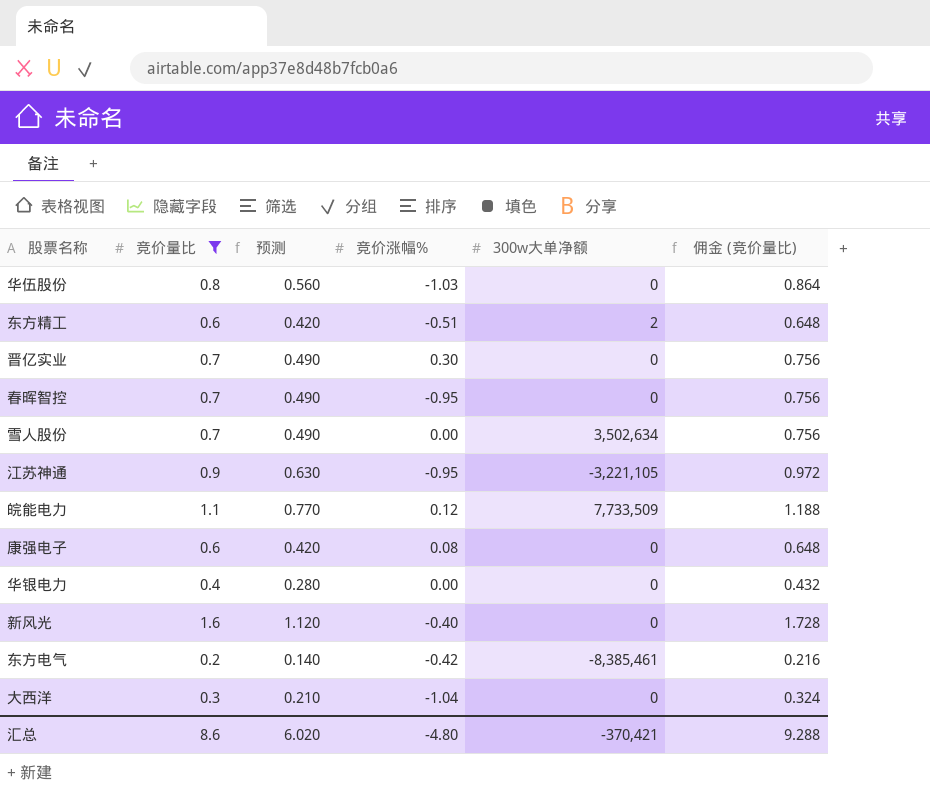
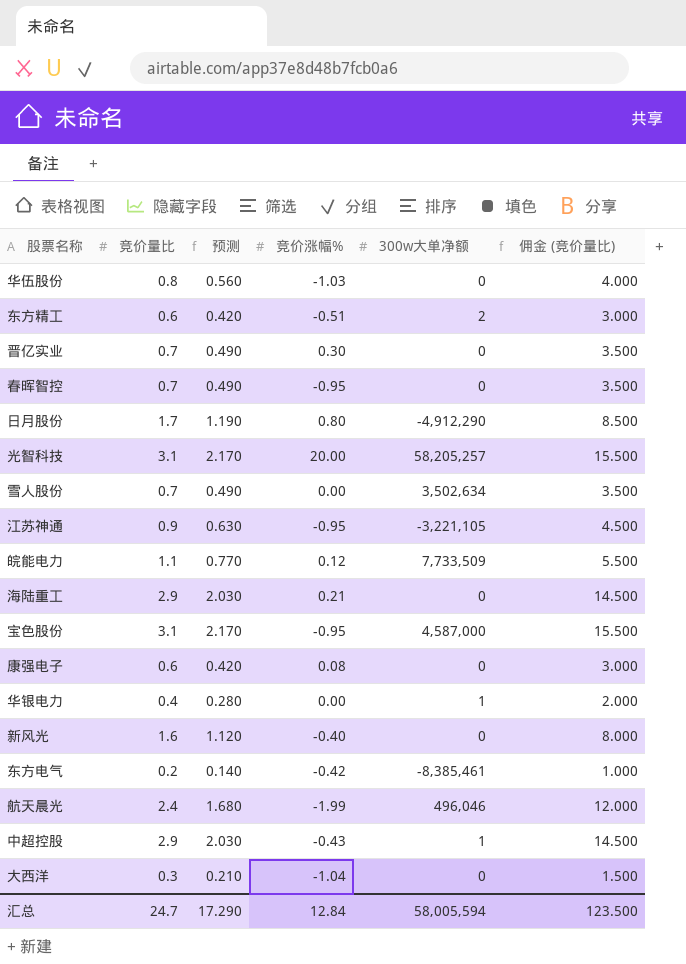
filter: 竞价量比 <= 1.6 -> none
column 佣金 (竞价量比) | formula: [竞价量比] * 1.08 -> [竞价量比] * 5
华银电力 | 300w大单净额: 0 -> 1
汇总 | 竞价量比: 8.6 -> 24.7
汇总 | 预测: 6.020 -> 17.290
汇总 | 竞价涨幅%: -4.80 -> 12.84
汇总 | 300w大单净额: -370,421 -> 58,005,594
汇总 | 佣金 (竞价量比): 9.288 -> 123.500

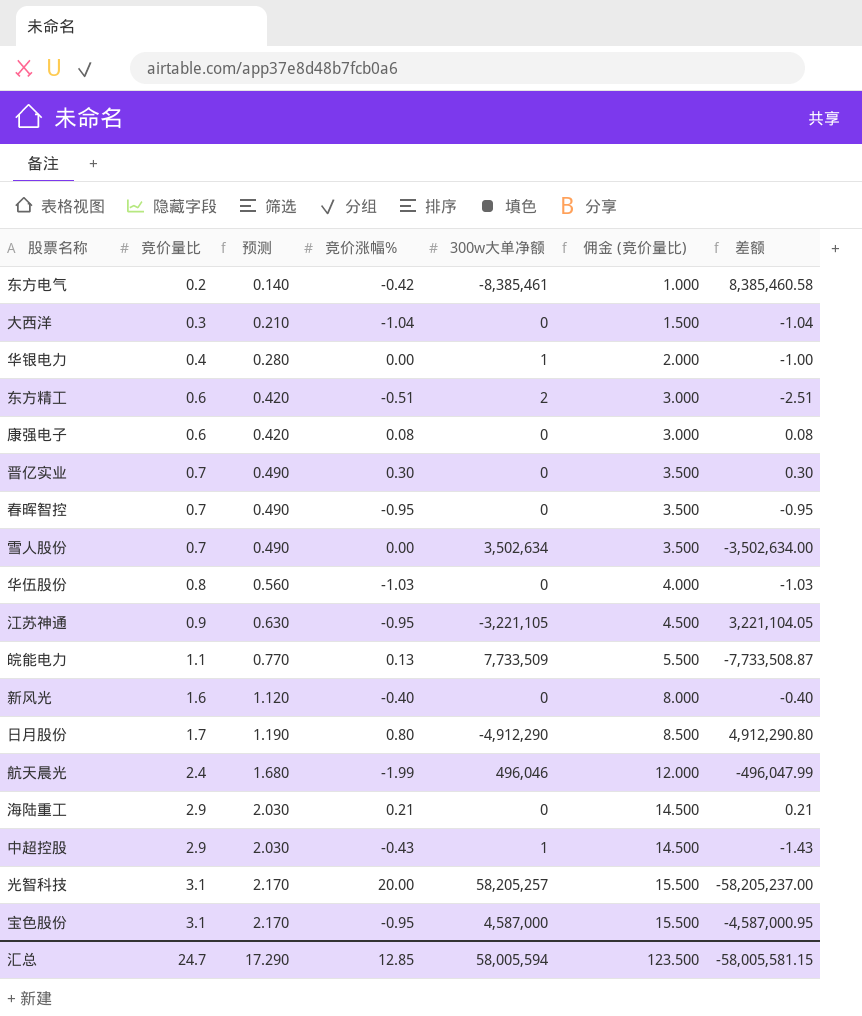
row order: none -> 竞价量比 ascending
column 差额 | formula: none -> [竞价涨幅%] - [300w大单净额]
皖能电力 | 竞价涨幅%: 0.12 -> 0.13
汇总 | 竞价涨幅%: 12.84 -> 12.85

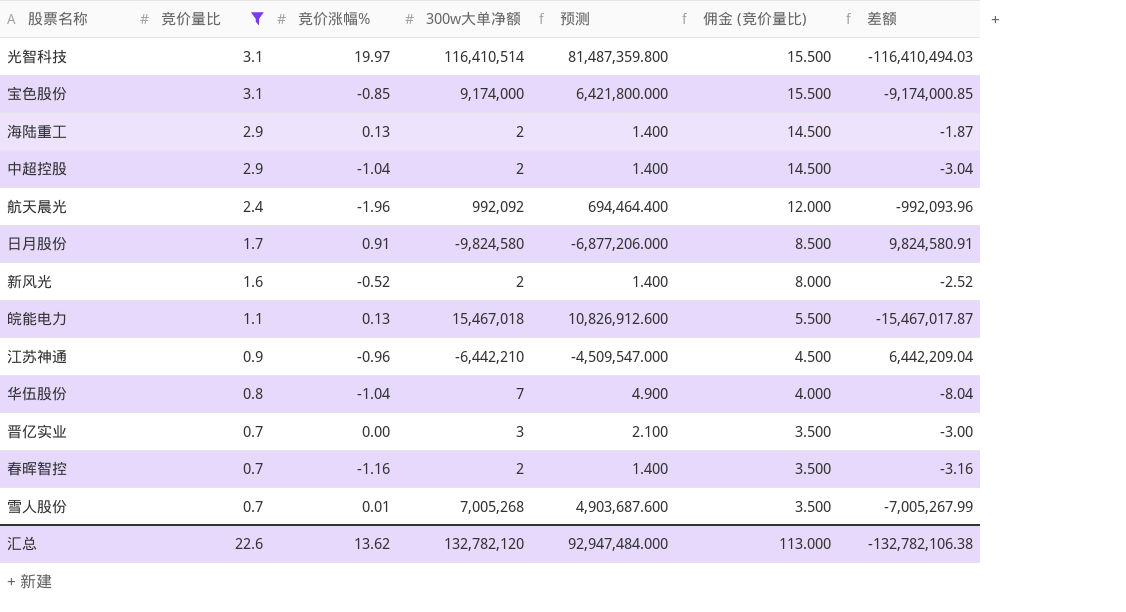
filter: none -> 竞价量比 >= 0.7
row order: 竞价量比 ascending -> 竞价量比 descending
column 预测 | formula: [竞价量比] * 0.7 -> [300w大单净额] * 0.7
column 预测 | position: 3 -> 5
光智科技 | 竞价涨幅%: 20.00 -> 19.97
光智科技 | 300w大单净额: 58,205,257 -> 116,410,514
光智科技 | 差额: -58,205,237.00 -> -116,410,494.03
宝色股份 | 竞价涨幅%: -0.95 -> -0.85
宝色股份 | 300w大单净额: 4,587,000 -> 9,174,000
宝色股份 | 差额: -4,587,000.95 -> -9,174,000.85
海陆重工 | 竞价涨幅%: 0.21 -> 0.13
海陆重工 | 300w大单净额: 0 -> 2
海陆重工 | 差额: 0.21 -> -1.87
中超控股 | 竞价涨幅%: -0.43 -> -1.04
中超控股 | 300w大单净额: 1 -> 2
中超控股 | 差额: -1.43 -> -3.04
航天晨光 | 竞价涨幅%: -1.99 -> -1.96
航天晨光 | 300w大单净额: 496,046 -> 992,092
航天晨光 | 差额: -496,047.99 -> -992,093.96
日月股份 | 竞价涨幅%: 0.80 -> 0.91
日月股份 | 300w大单净额: -4,912,290 -> -9,824,580
日月股份 | 差额: 4,912,290.80 -> 9,824,580.91
新风光 | 竞价涨幅%: -0.40 -> -0.52
新风光 | 300w大单净额: 0 -> 2
新风光 | 差额: -0.40 -> -2.52
皖能电力 | 300w大单净额: 7,733,509 -> 15,467,018
皖能电力 | 差额: -7,733,508.87 -> -15,467,017.87
江苏神通 | 竞价涨幅%: -0.95 -> -0.96
江苏神通 | 300w大单净额: -3,221,105 -> -6,442,210
江苏神通 | 差额: 3,221,104.05 -> 6,442,209.04
华伍股份 | 竞价涨幅%: -1.03 -> -1.04
华伍股份 | 300w大单净额: 0 -> 7
华伍股份 | 差额: -1.03 -> -8.04
晋亿实业 | 竞价涨幅%: 0.30 -> 0.00
晋亿实业 | 300w大单净额: 0 -> 3
晋亿实业 | 差额: 0.30 -> -3.00
春晖智控 | 竞价涨幅%: -0.95 -> -1.16
春晖智控 | 300w大单净额: 0 -> 2
春晖智控 | 差额: -0.95 -> -3.16
雪人股份 | 竞价涨幅%: 0.00 -> 0.01
雪人股份 | 300w大单净额: 3,502,634 -> 7,005,268
雪人股份 | 差额: -3,502,634.00 -> -7,005,267.99
汇总 | 竞价量比: 24.7 -> 22.6
汇总 | 竞价涨幅%: 12.85 -> 13.62
汇总 | 300w大单净额: 58,005,594 -> 132,782,120
汇总 | 预测: 17.290 -> 92,947,484.000
汇总 | 佣金 (竞价量比): 123.500 -> 113.000
汇总 | 差额: -58,005,581.15 -> -132,782,106.38

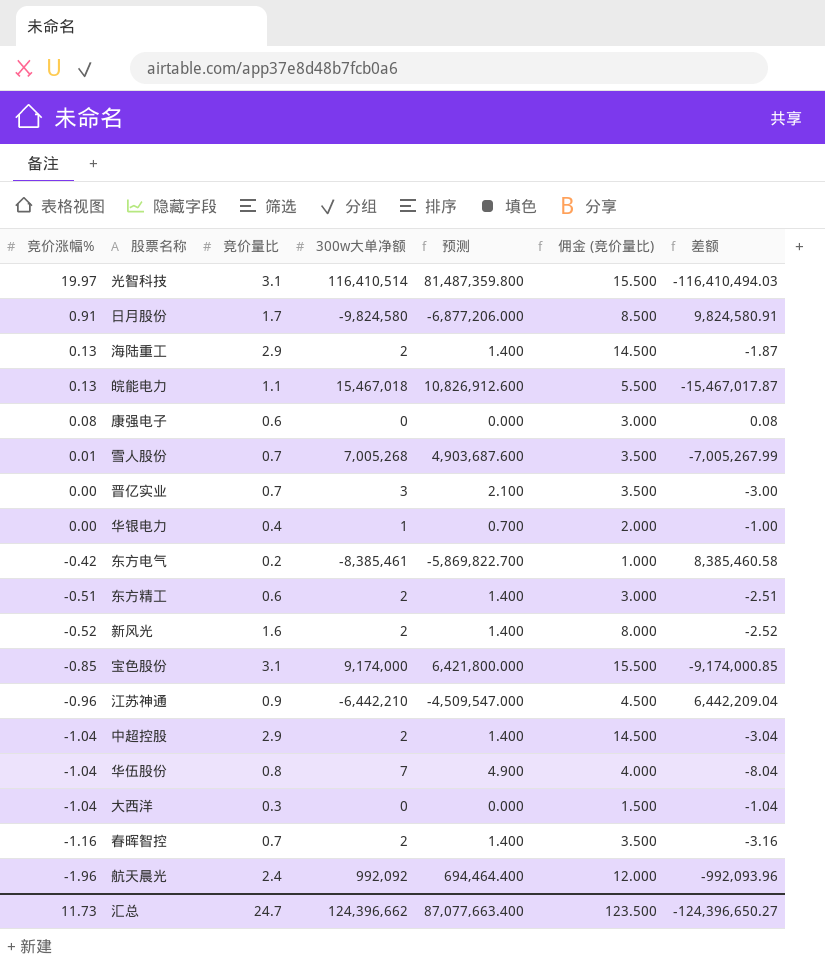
filter: 竞价量比 >= 0.7 -> none
row order: 竞价量比 descending -> 竞价涨幅% descending
column 竞价涨幅% | position: 3 -> 1
汇总 | 竞价涨幅%: 13.62 -> 11.73
汇总 | 竞价量比: 22.6 -> 24.7
汇总 | 300w大单净额: 132,782,120 -> 124,396,662
汇总 | 预测: 92,947,484.000 -> 87,077,663.400
汇总 | 佣金 (竞价量比): 113.000 -> 123.500
汇总 | 差额: -132,782,106.38 -> -124,396,650.27

